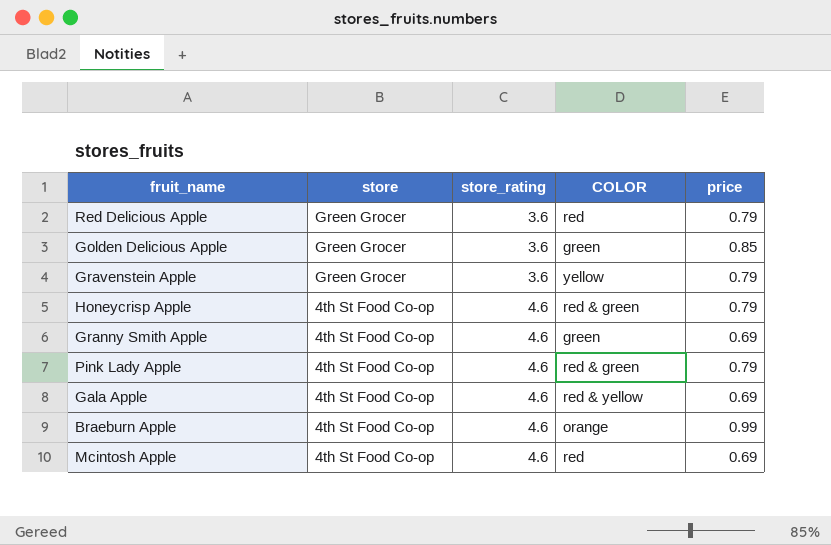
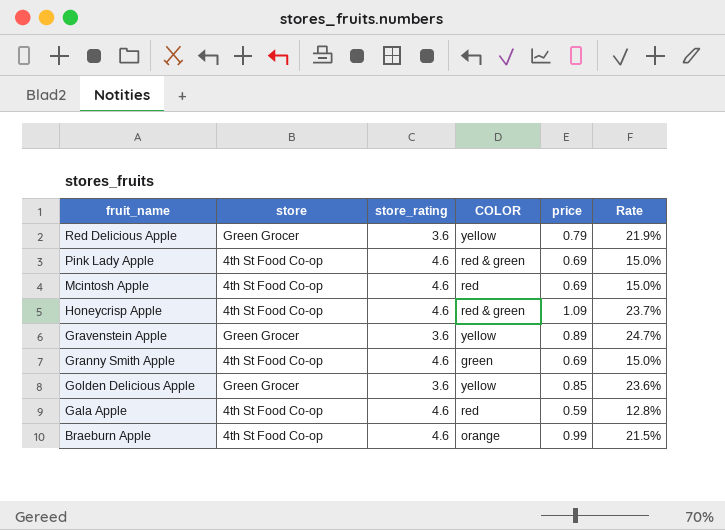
row order: store descending -> fruit_name descending
column Rate | formula: none -> [price] / [store_rating]
Red Delicious Apple | COLOR: red -> yellow
Pink Lady Apple | price: 0.79 -> 0.69
Honeycrisp Apple | price: 0.79 -> 1.09
Gravenstein Apple | price: 0.79 -> 0.89
Golden Delicious Apple | COLOR: green -> yellow
Gala Apple | COLOR: red & yellow -> red
Gala Apple | price: 0.69 -> 0.59

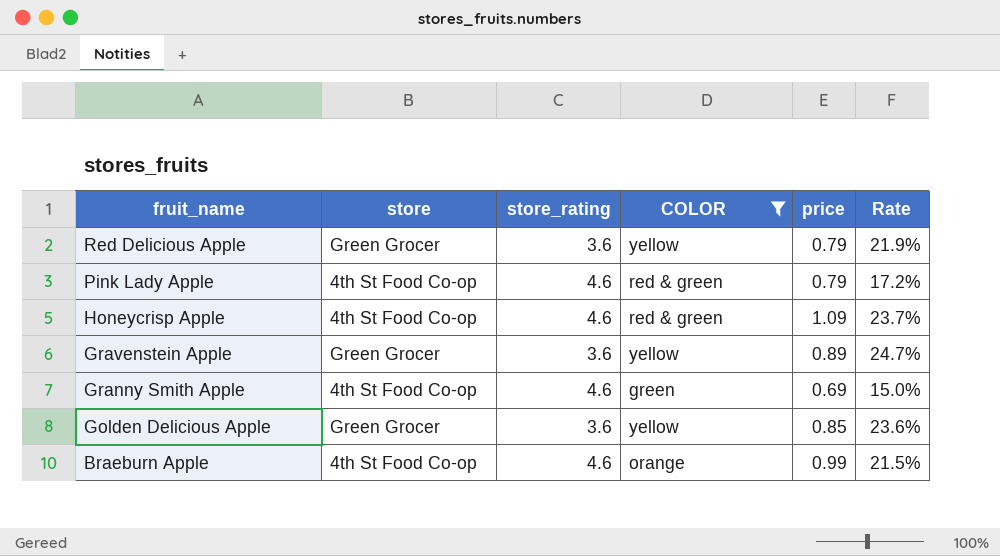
filter: none -> COLOR != red
Pink Lady Apple | price: 0.69 -> 0.79
Pink Lady Apple | Rate: 15.0% -> 17.2%

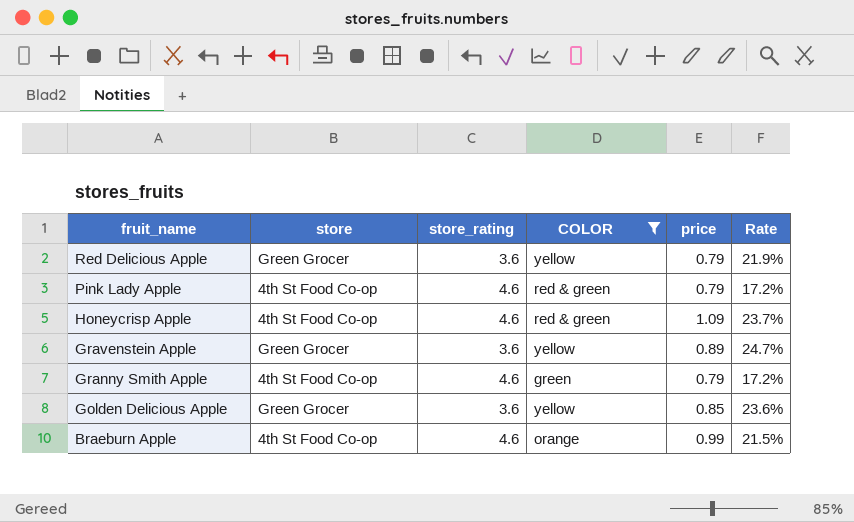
Granny Smith Apple | price: 0.69 -> 0.79
Granny Smith Apple | Rate: 15.0% -> 17.2%

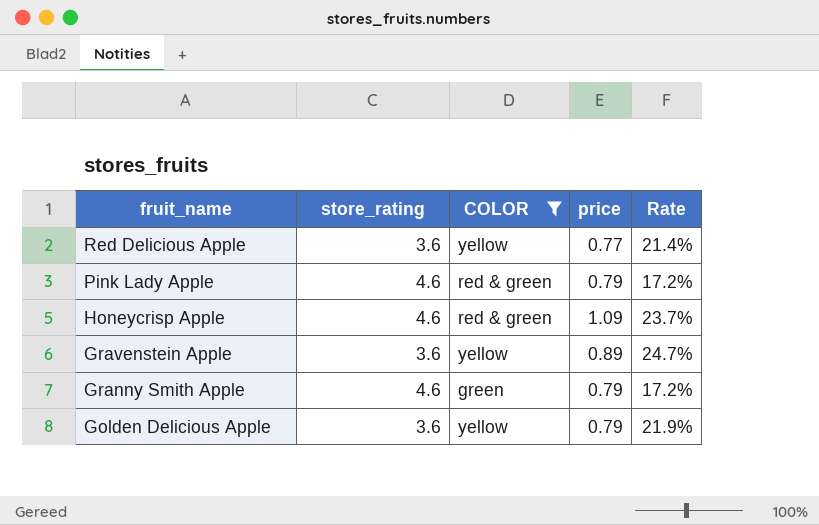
column store | position: 2 -> none
row Braeburn Apple: 4th St Food Co-op | 4.6 | orange | 0.99 | 21.5% -> none
Red Delicious Apple | price: 0.79 -> 0.77
Red Delicious Apple | Rate: 21.9% -> 21.4%
Golden Delicious Apple | price: 0.85 -> 0.79
Golden Delicious Apple | Rate: 23.6% -> 21.9%

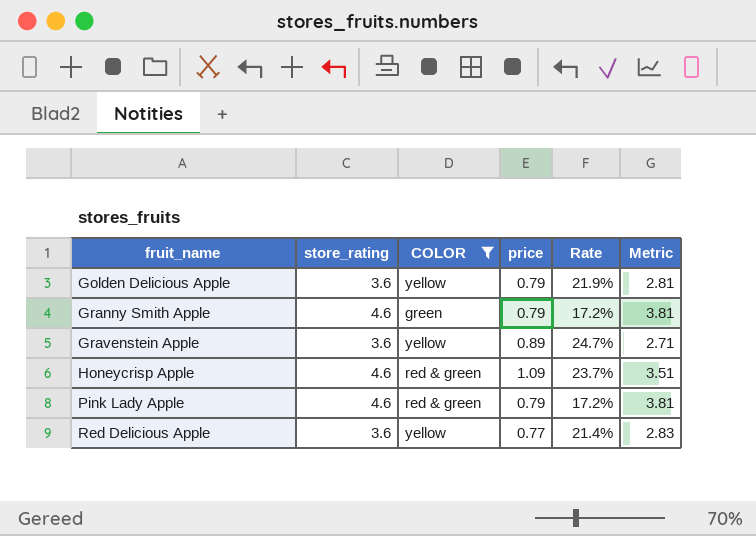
row order: fruit_name descending -> fruit_name ascending
column Metric | formula: none -> [store_rating] - [price]

